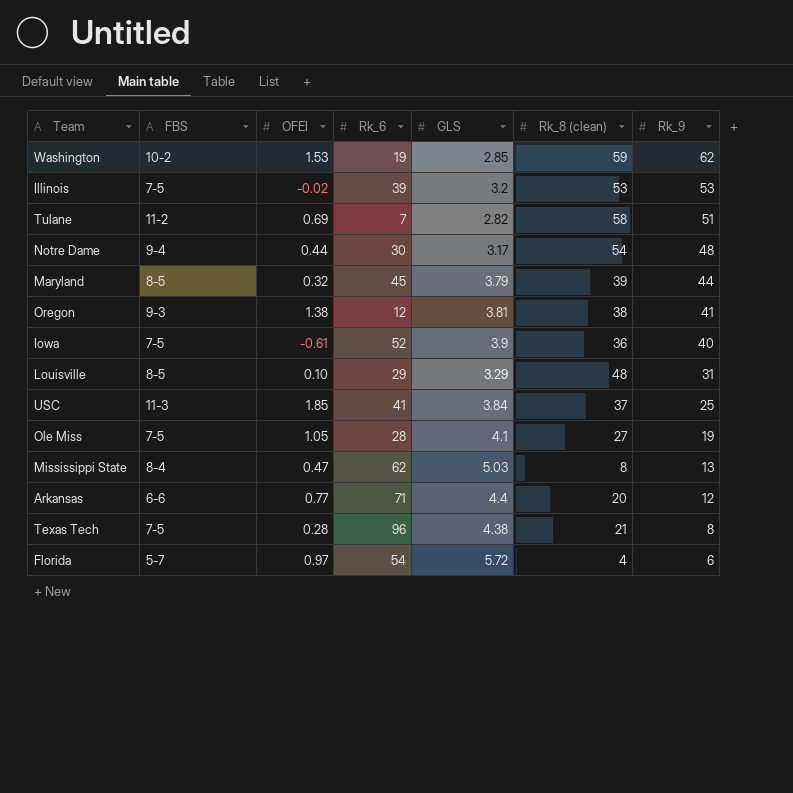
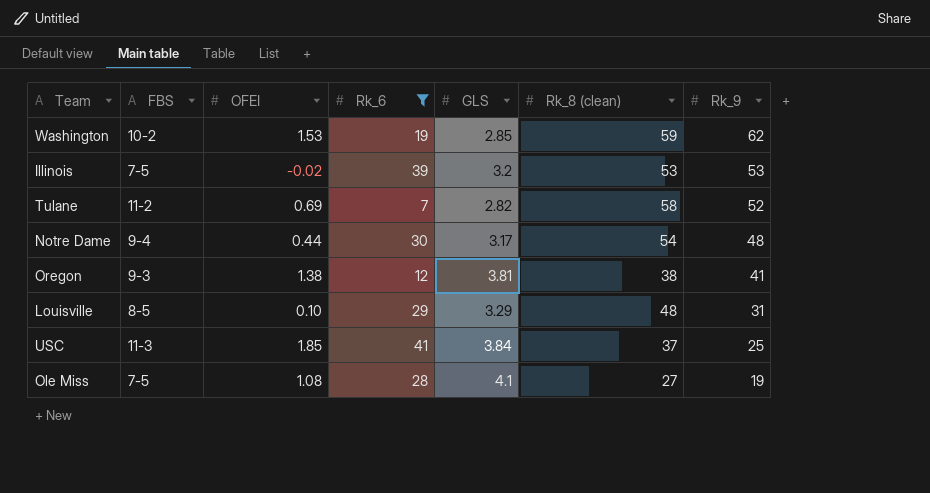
filter: none -> Rk_6 <= 41
Tulane | Rk_9: 51 -> 52
Ole Miss | OFEI: 1.05 -> 1.08

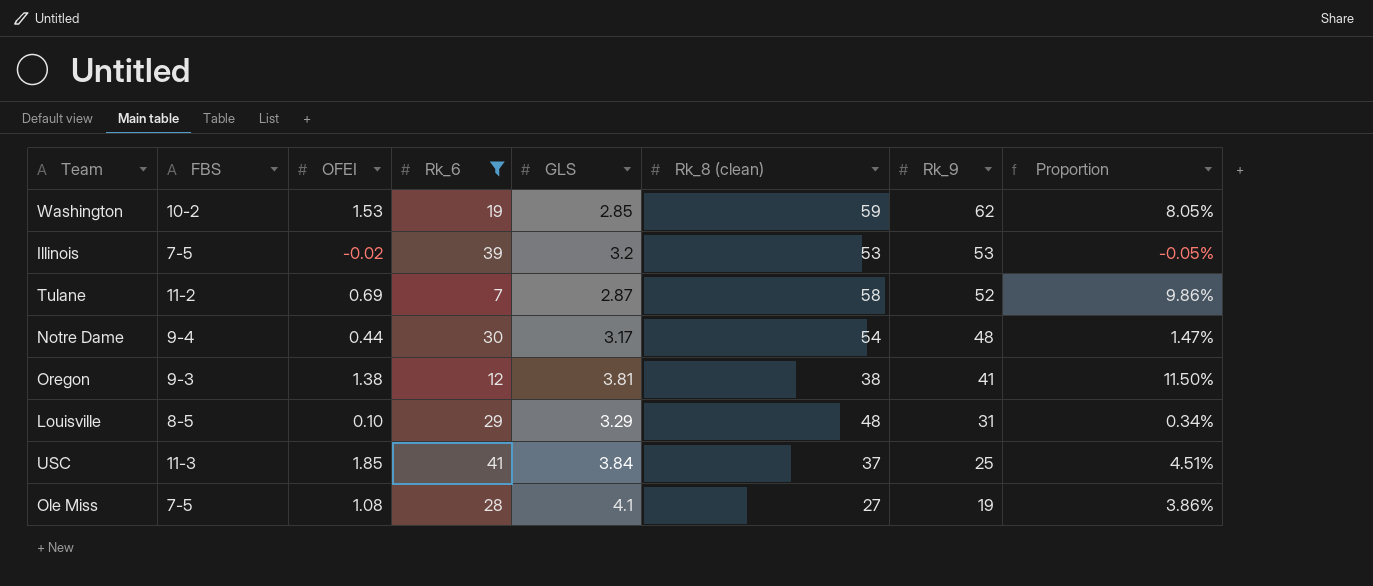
column Proportion | formula: none -> [OFEI] / [Rk_6]
Tulane | GLS: 2.82 -> 2.87

